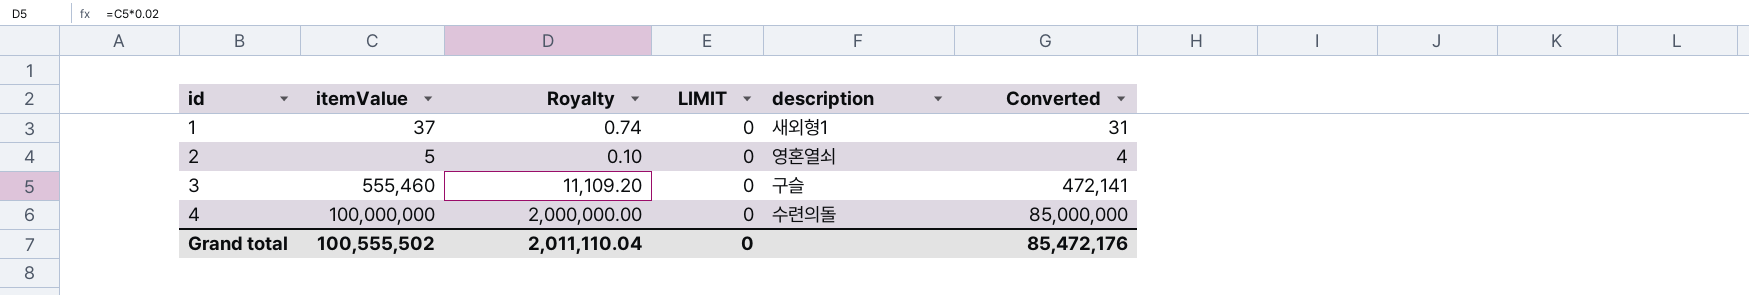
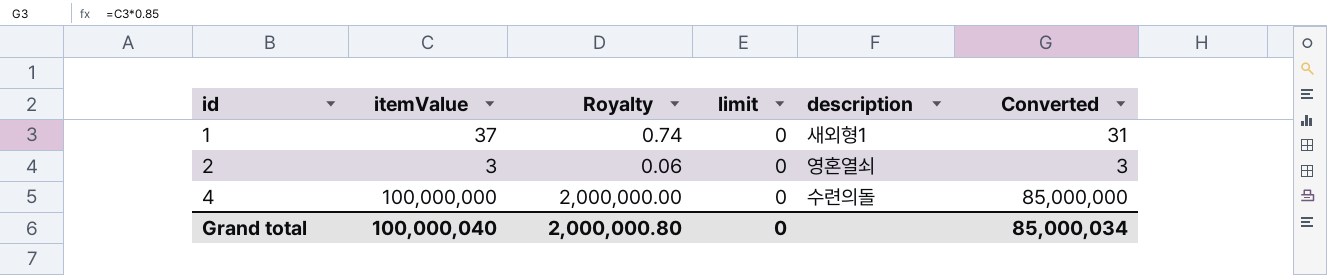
column name: LIMIT -> limit
row 3: 555,460 | 11,109.20 | 0 | 구슬 | 472,141 -> none
2 | itemValue: 5 -> 3
2 | Royalty: 0.10 -> 0.06
2 | Converted: 4 -> 3
Grand total | itemValue: 100,555,502 -> 100,000,040
Grand total | Royalty: 2,011,110.04 -> 2,000,000.80
Grand total | Converted: 85,472,176 -> 85,000,034

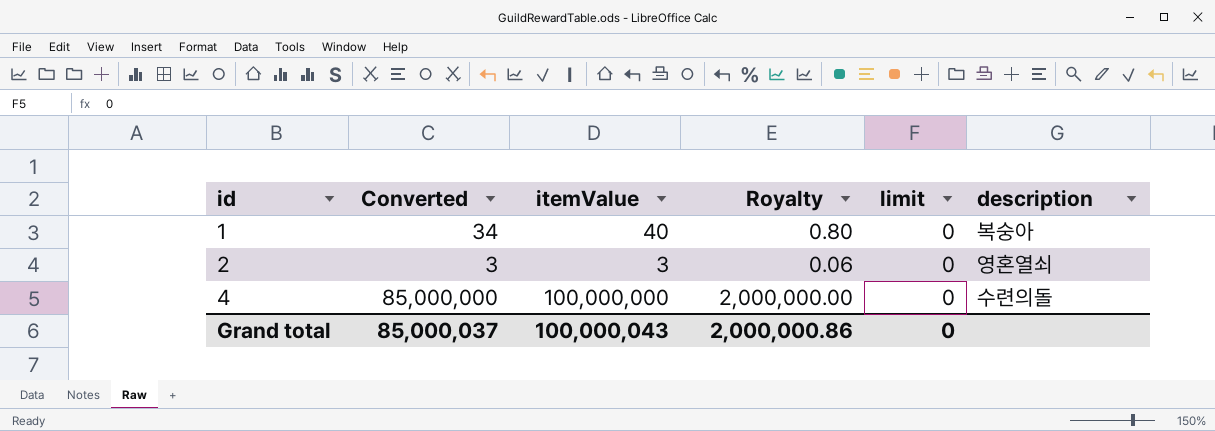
column Converted | position: 6 -> 2
1 | Converted: 31 -> 34
1 | itemValue: 37 -> 40
1 | Royalty: 0.74 -> 0.80
1 | description: 새외형1 -> 복숭아
Grand total | Converted: 85,000,034 -> 85,000,037
Grand total | itemValue: 100,000,040 -> 100,000,043
Grand total | Royalty: 2,000,000.80 -> 2,000,000.86

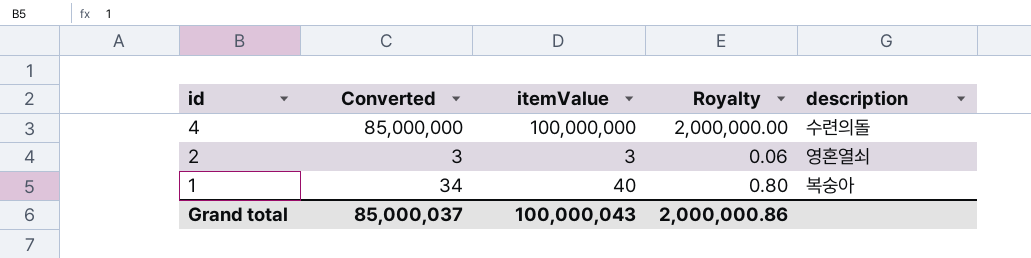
row order: id ascending -> id descending
column limit | position: 5 -> none

